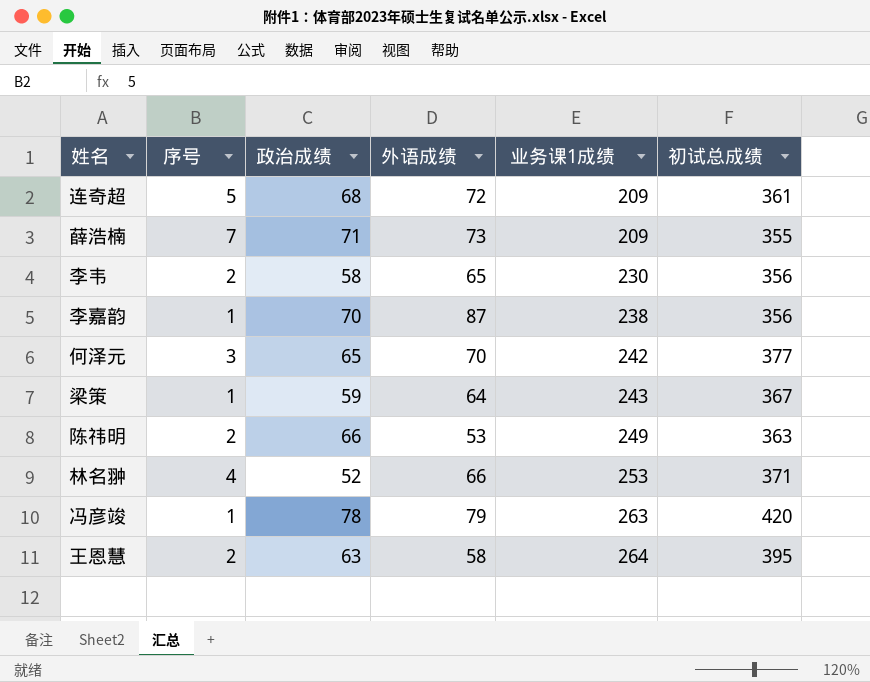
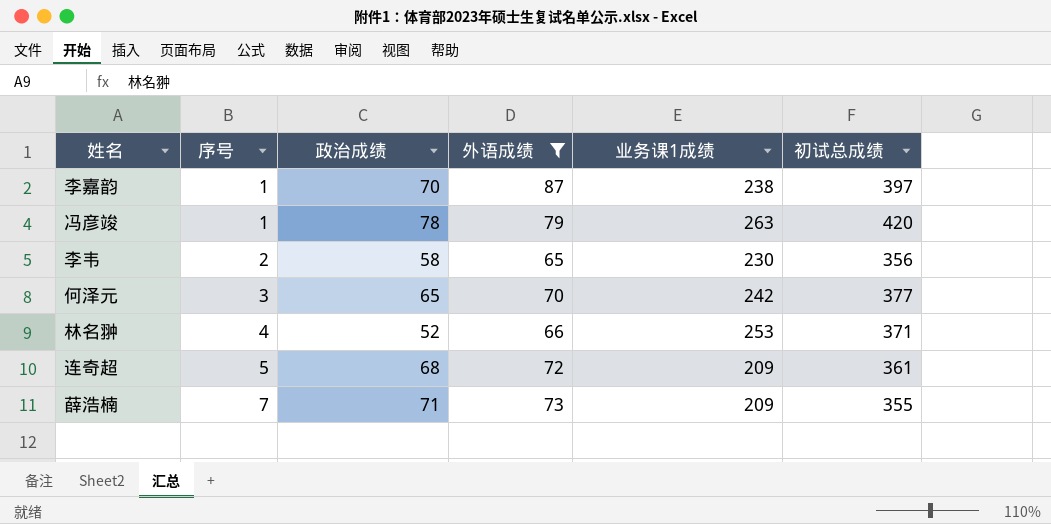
filter: none -> 外语成绩 >= 65
row order: 业务课1成绩 ascending -> 序号 ascending
李嘉韵 | 初试总成绩: 356 -> 397

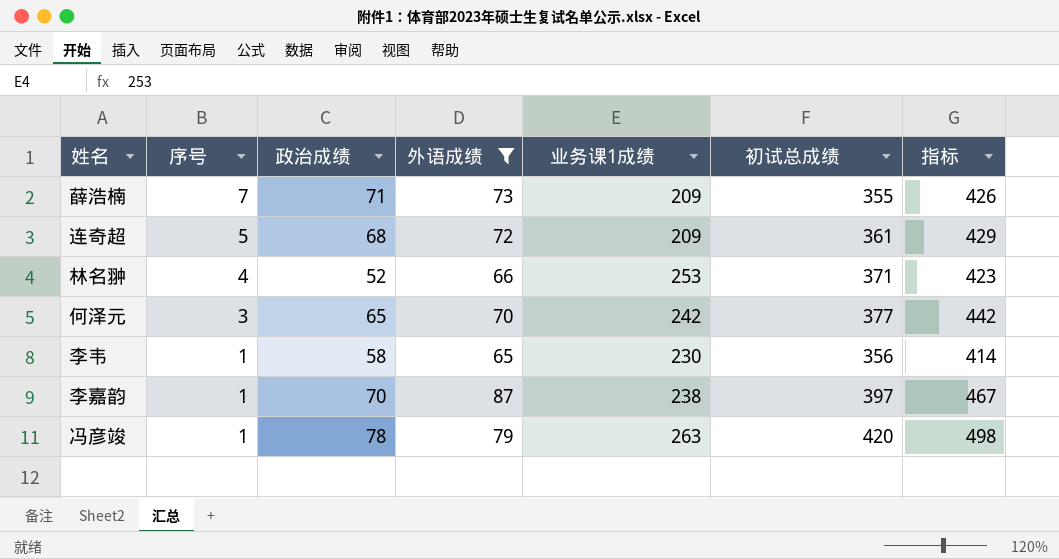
row order: 序号 ascending -> 序号 descending
column 指标 | formula: none -> [政治成绩] + [初试总成绩]
李韦 | 序号: 2 -> 1

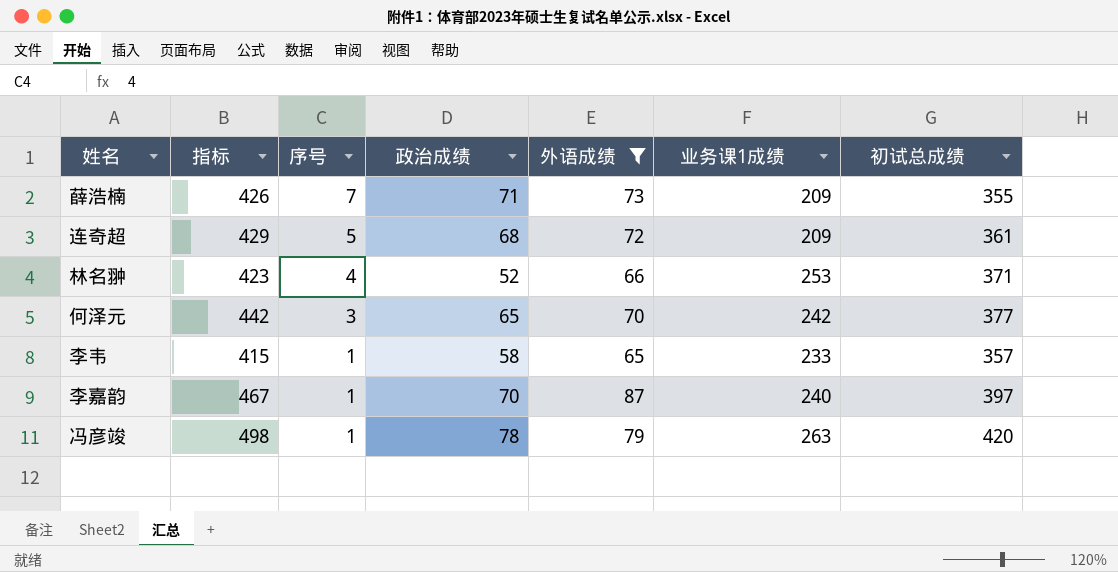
column 指标 | position: 7 -> 2
李韦 | 指标: 414 -> 415
李韦 | 业务课1成绩: 230 -> 233
李韦 | 初试总成绩: 356 -> 357
李嘉韵 | 业务课1成绩: 238 -> 240

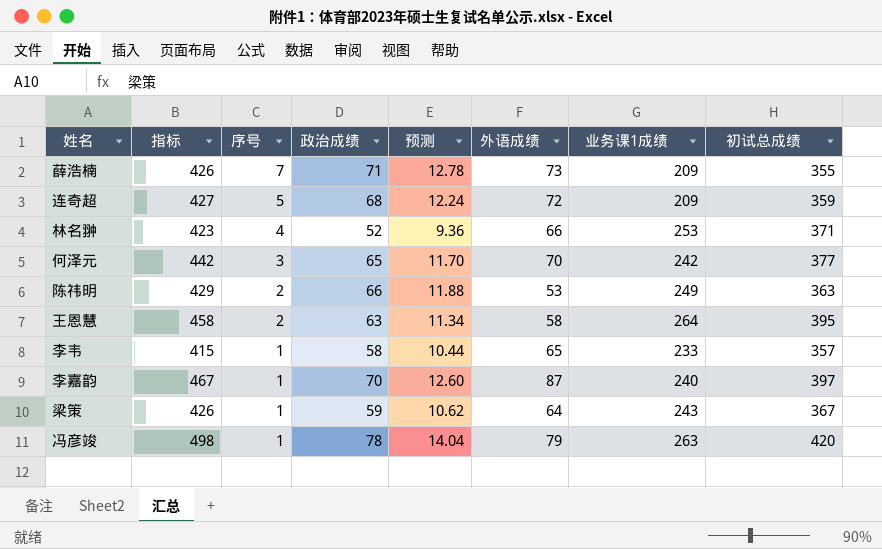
filter: 外语成绩 >= 65 -> none
column 预测 | formula: none -> [政治成绩] * 0.18
连奇超 | 指标: 429 -> 427
连奇超 | 初试总成绩: 361 -> 359

